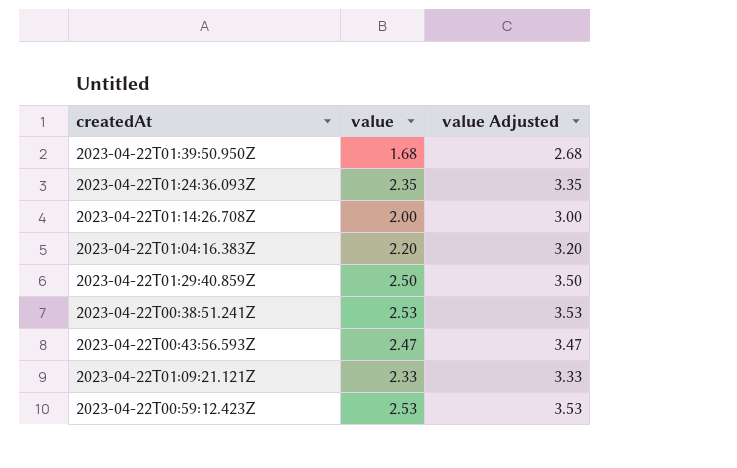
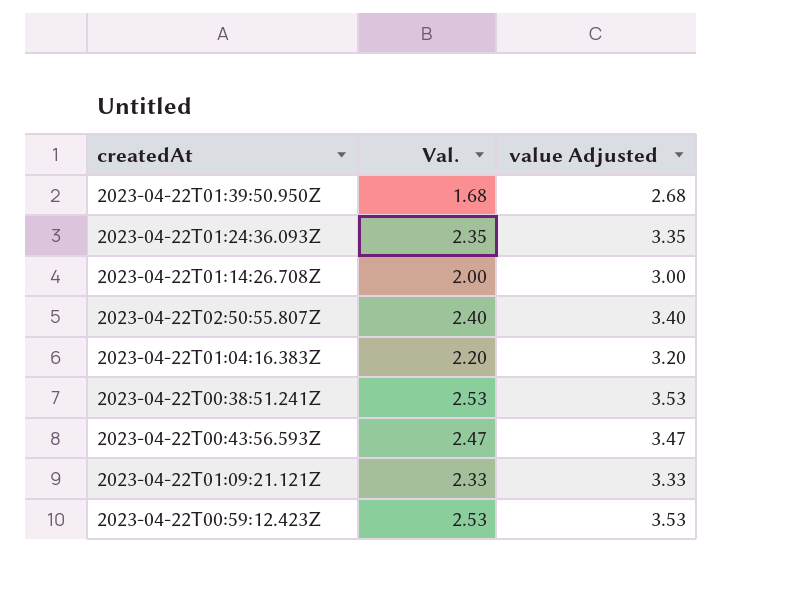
column name: value -> Val.
row 2023-04-22T01:29:40.859Z: 2.50 | 3.50 -> none
row 2023-04-22T02:50:55.807Z: none -> 2.40 | 3.40

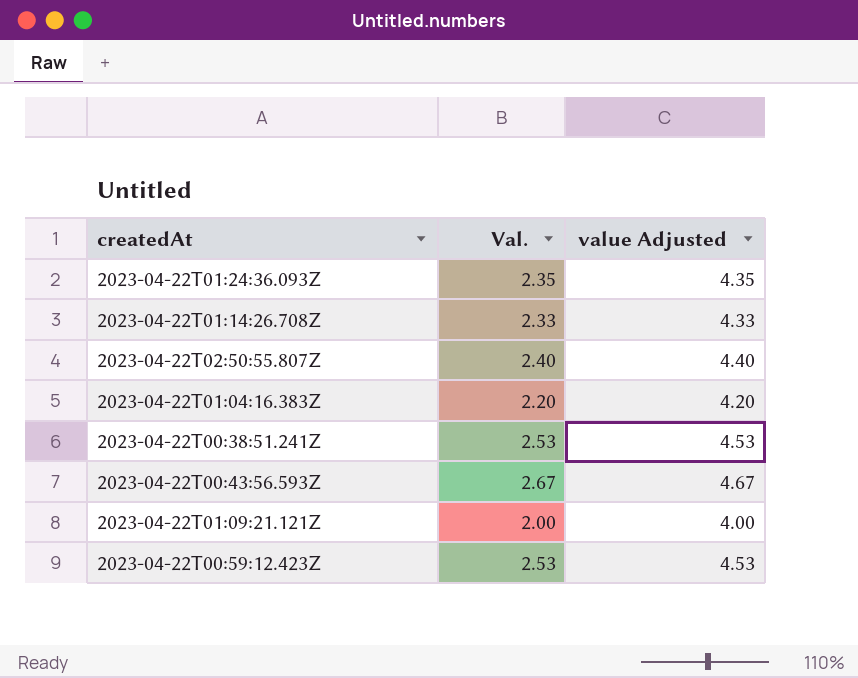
column value Adjusted | formula: [Val.] + 1 -> [Val.] + 2
row 2023-04-22T01:39:50.950Z: 1.68 | 2.68 -> none
2023-04-22T01:14:26.708Z | Val.: 2.00 -> 2.33
2023-04-22T00:43:56.593Z | Val.: 2.47 -> 2.67
2023-04-22T01:09:21.121Z | Val.: 2.33 -> 2.00

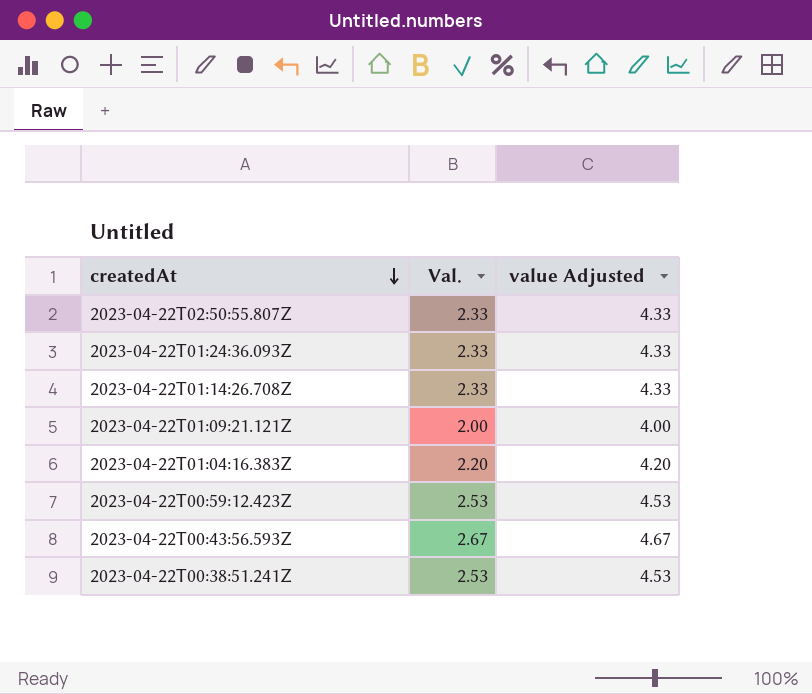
row order: none -> createdAt descending
2023-04-22T02:50:55.807Z | Val.: 2.40 -> 2.33
2023-04-22T02:50:55.807Z | value Adjusted: 4.40 -> 4.33
2023-04-22T01:24:36.093Z | Val.: 2.35 -> 2.33
2023-04-22T01:24:36.093Z | value Adjusted: 4.35 -> 4.33

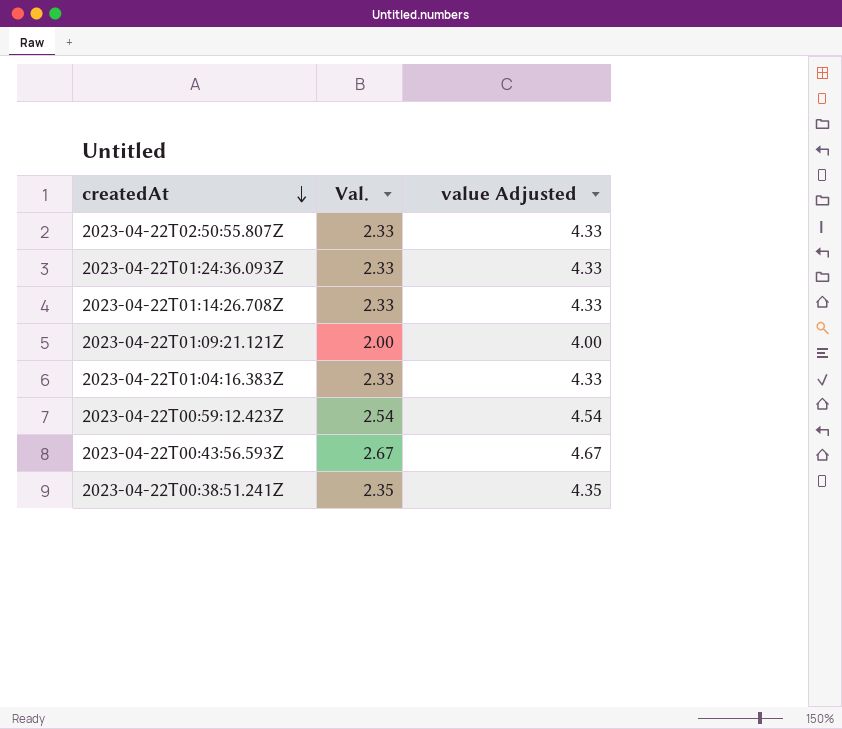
2023-04-22T01:04:16.383Z | Val.: 2.20 -> 2.33
2023-04-22T01:04:16.383Z | value Adjusted: 4.20 -> 4.33
2023-04-22T00:59:12.423Z | Val.: 2.53 -> 2.54
2023-04-22T00:59:12.423Z | value Adjusted: 4.53 -> 4.54
2023-04-22T00:38:51.241Z | Val.: 2.53 -> 2.35
2023-04-22T00:38:51.241Z | value Adjusted: 4.53 -> 4.35

